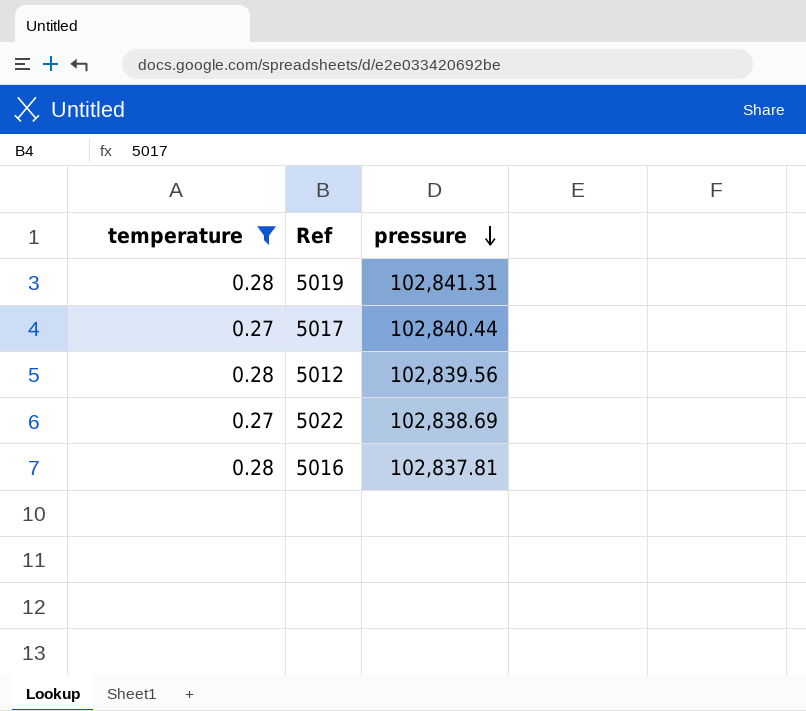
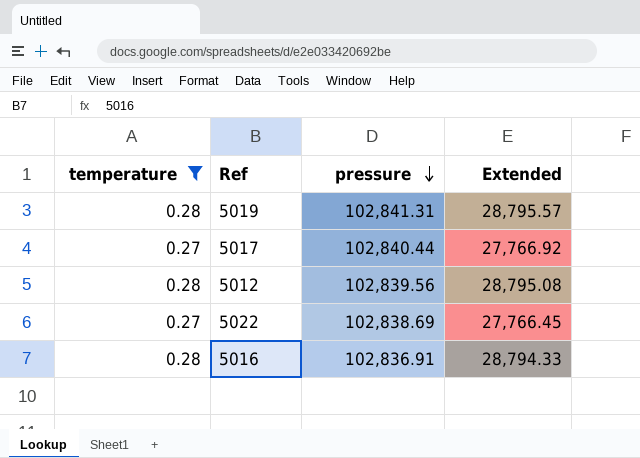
column Extended | formula: none -> [temperature] * [pressure]
5016 | pressure: 102,837.81 -> 102,836.91

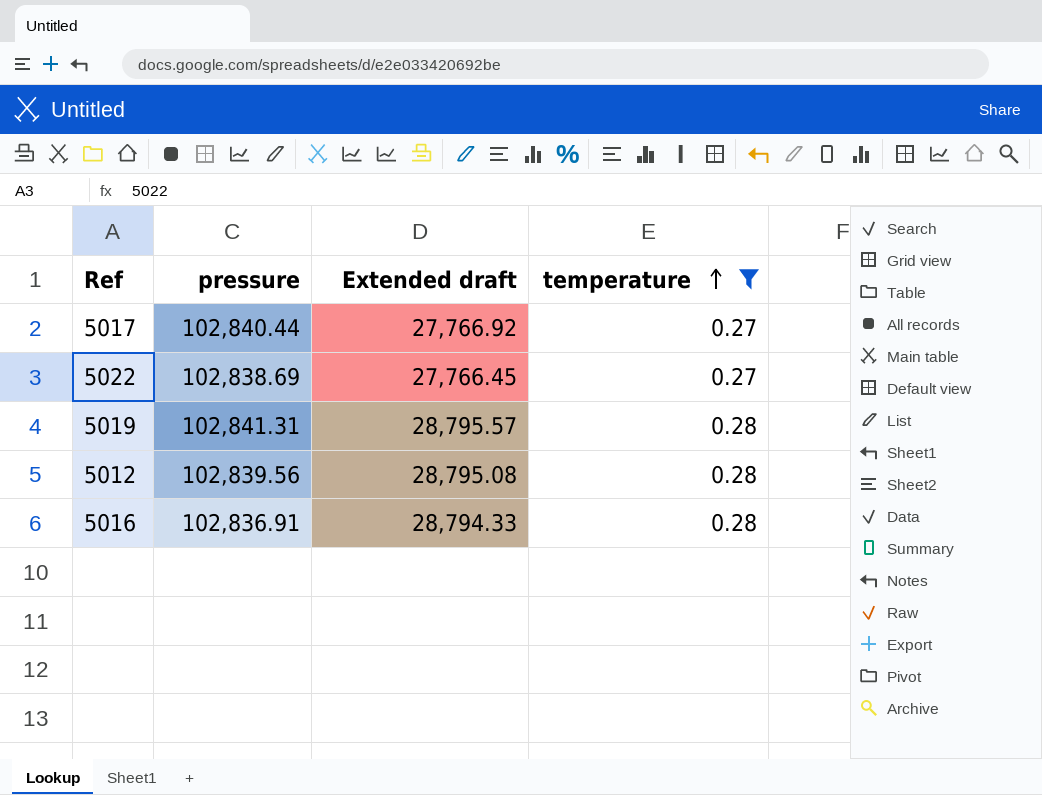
row order: pressure descending -> temperature ascending
column name: Extended -> Extended draft
column temperature | position: 1 -> 4

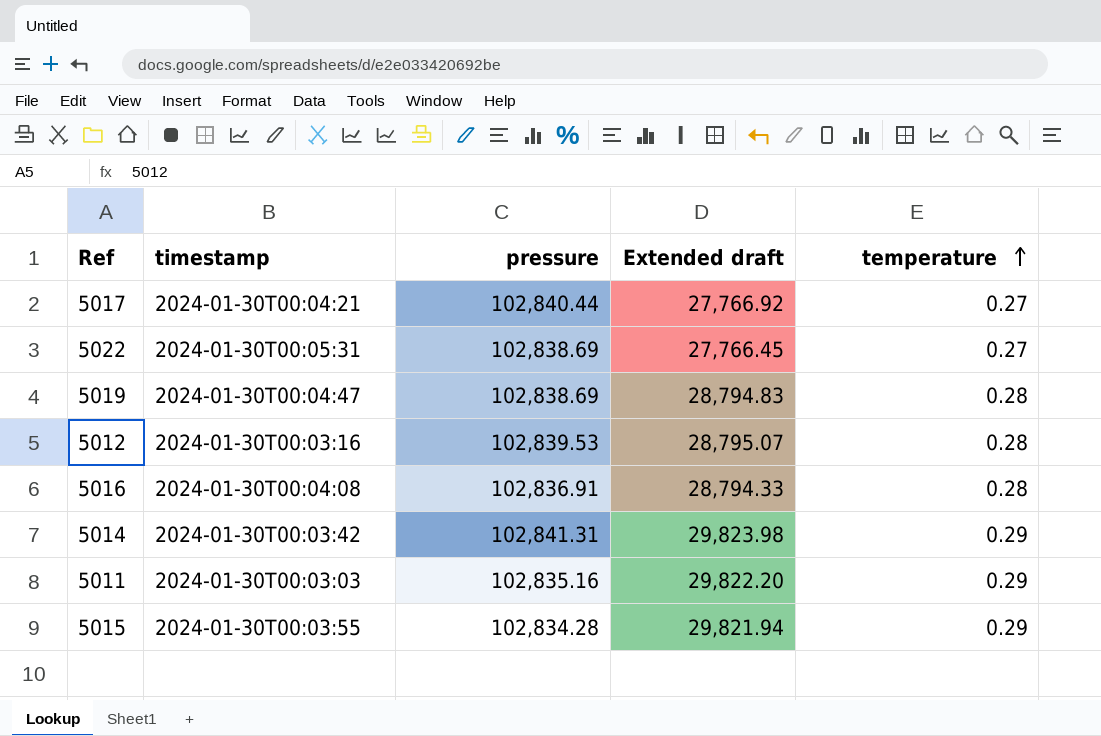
filter: temperature != 0.29 -> none
column timestamp | position: none -> 2
5019 | pressure: 102,841.31 -> 102,838.69
5019 | Extended draft: 28,795.57 -> 28,794.83
5012 | pressure: 102,839.56 -> 102,839.53
5012 | Extended draft: 28,795.08 -> 28,795.07

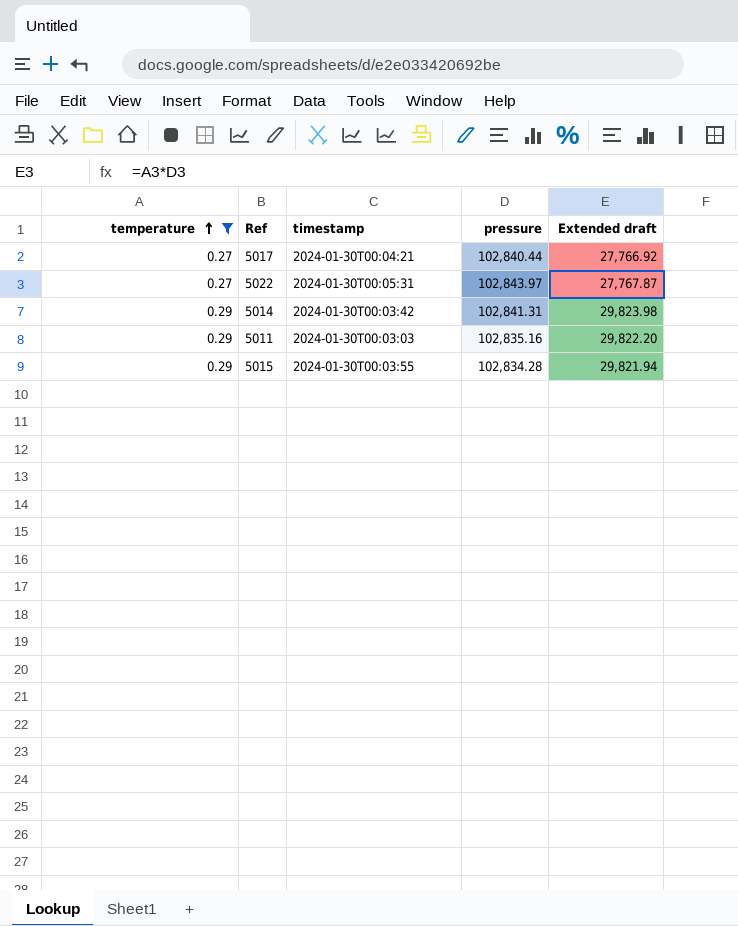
filter: none -> temperature != 0.28
column temperature | position: 5 -> 1
5022 | pressure: 102,838.69 -> 102,843.97
5022 | Extended draft: 27,766.45 -> 27,767.87

